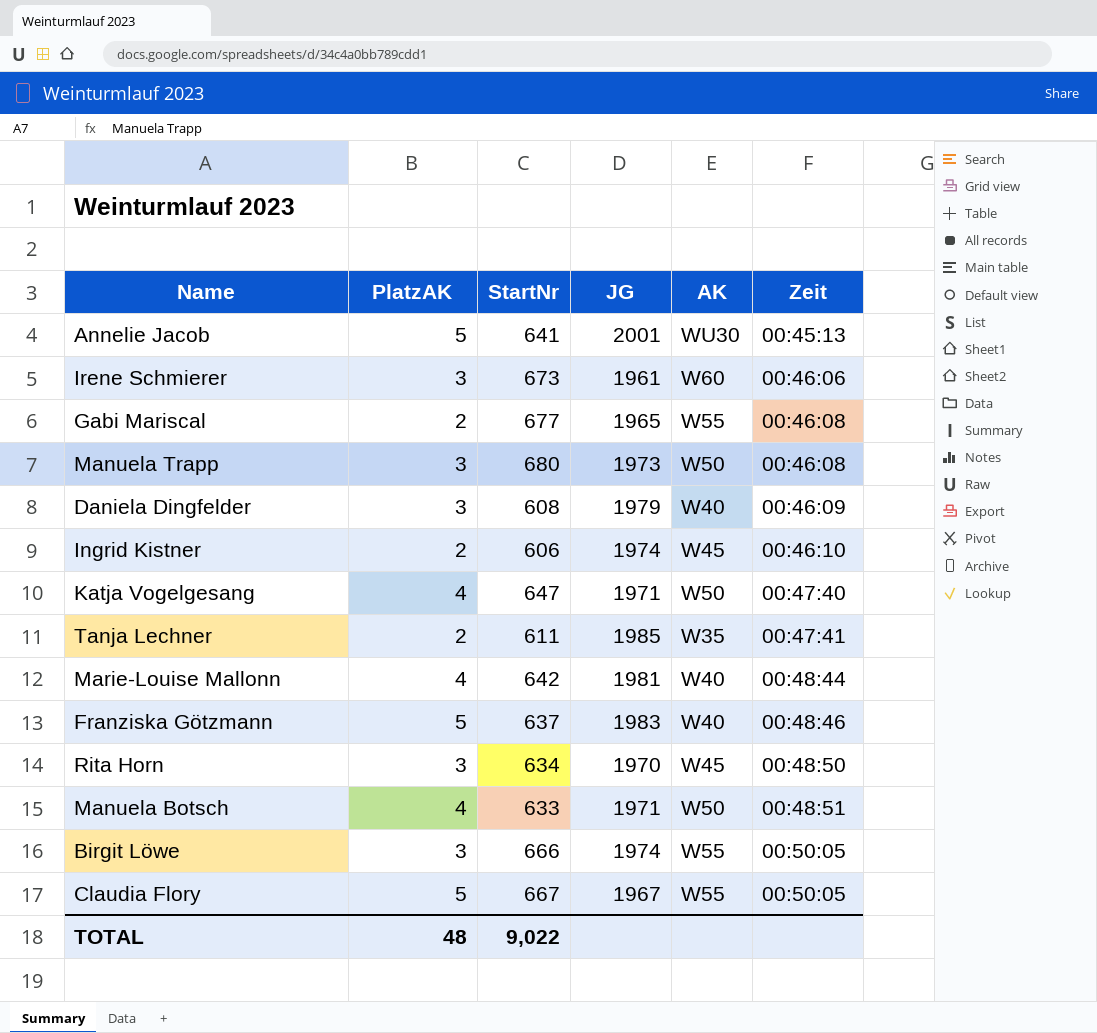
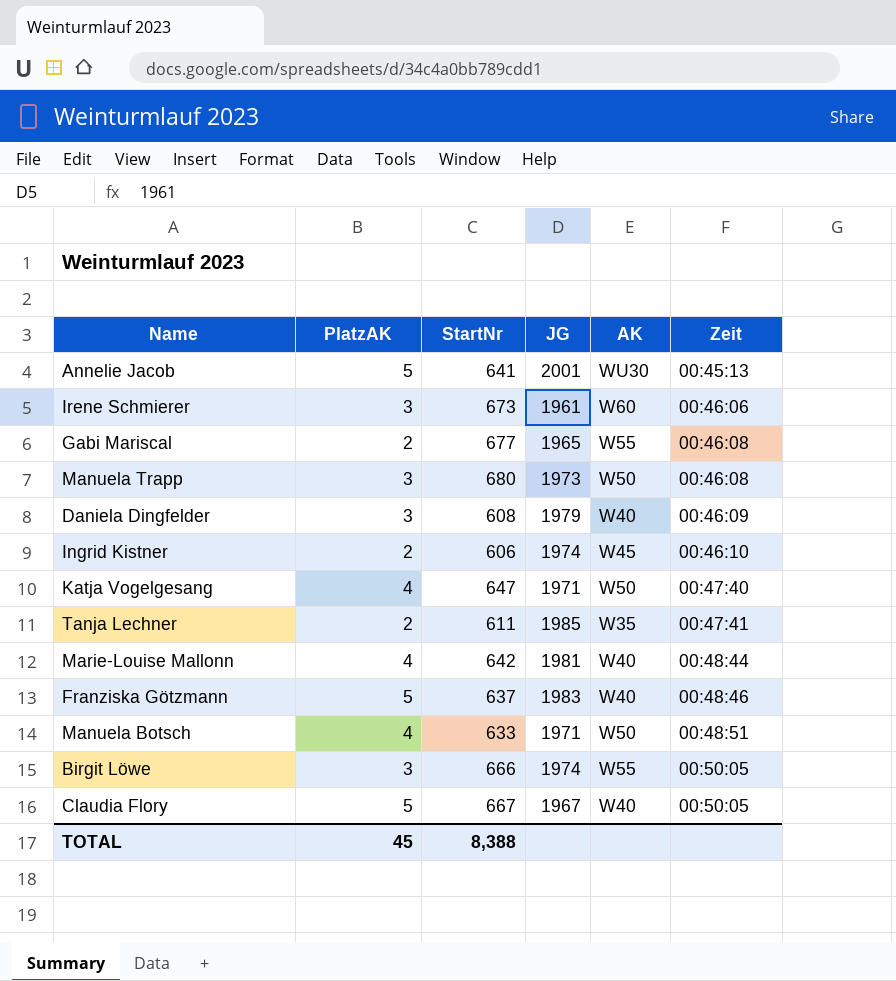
row Rita Horn: 3 | 634 | 1970 | W45 | 00:48:50 -> none
Claudia Flory | AK: W55 -> W40
TOTAL | PlatzAK: 48 -> 45
TOTAL | StartNr: 9,022 -> 8,388

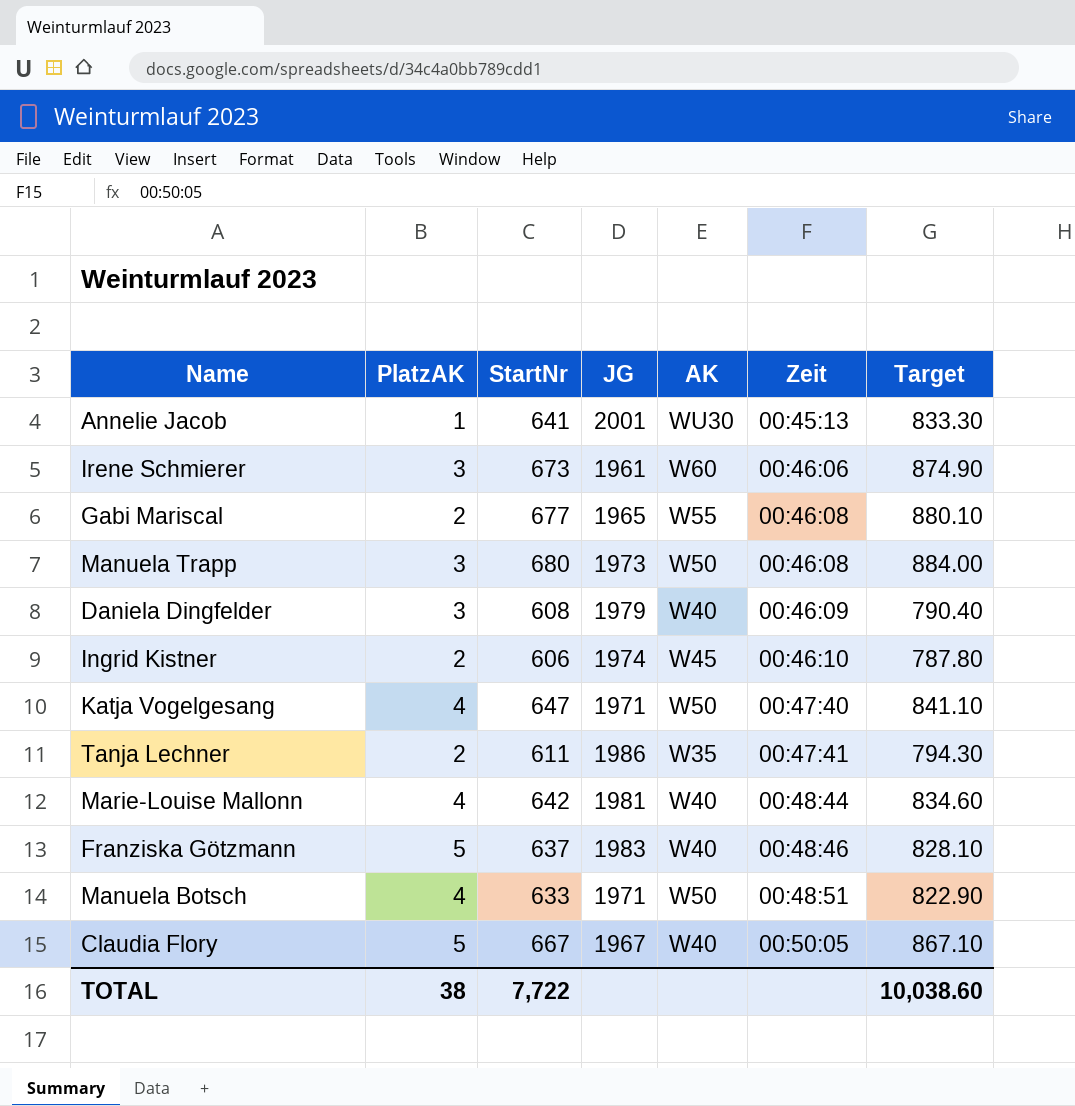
column Target | formula: none -> [StartNr] * 1.3
row Birgit Löwe: 3 | 666 | 1974 | W55 | 00:50:05 -> none
Annelie Jacob | PlatzAK: 5 -> 1
Tanja Lechner | JG: 1985 -> 1986
TOTAL | PlatzAK: 45 -> 38
TOTAL | StartNr: 8,388 -> 7,722

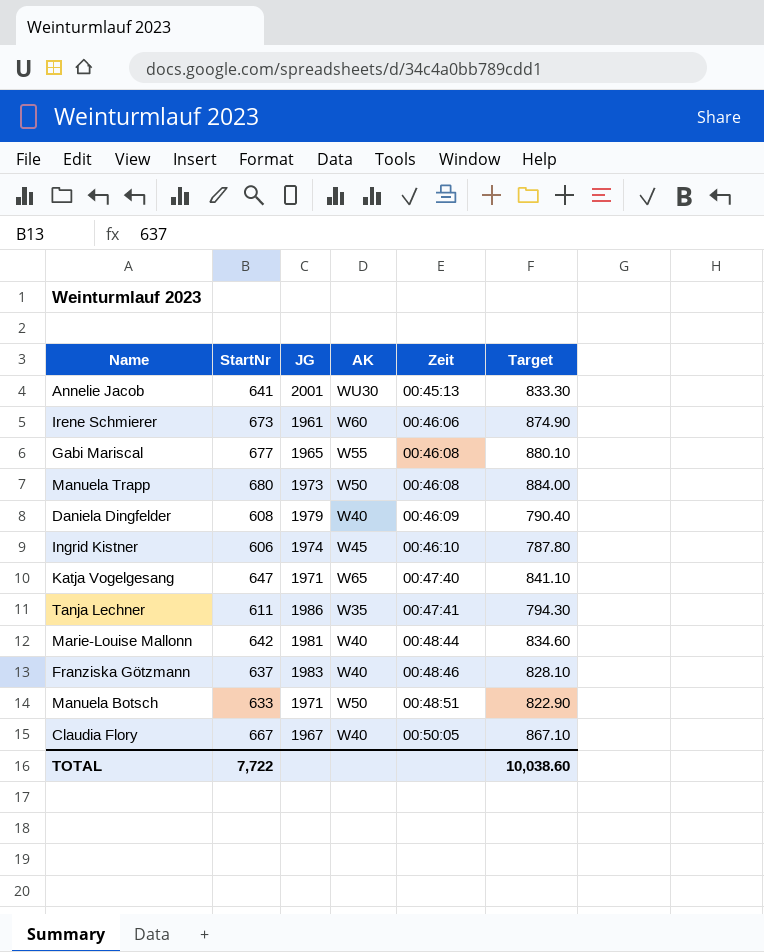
column PlatzAK | position: 2 -> none
Katja Vogelgesang | AK: W50 -> W65

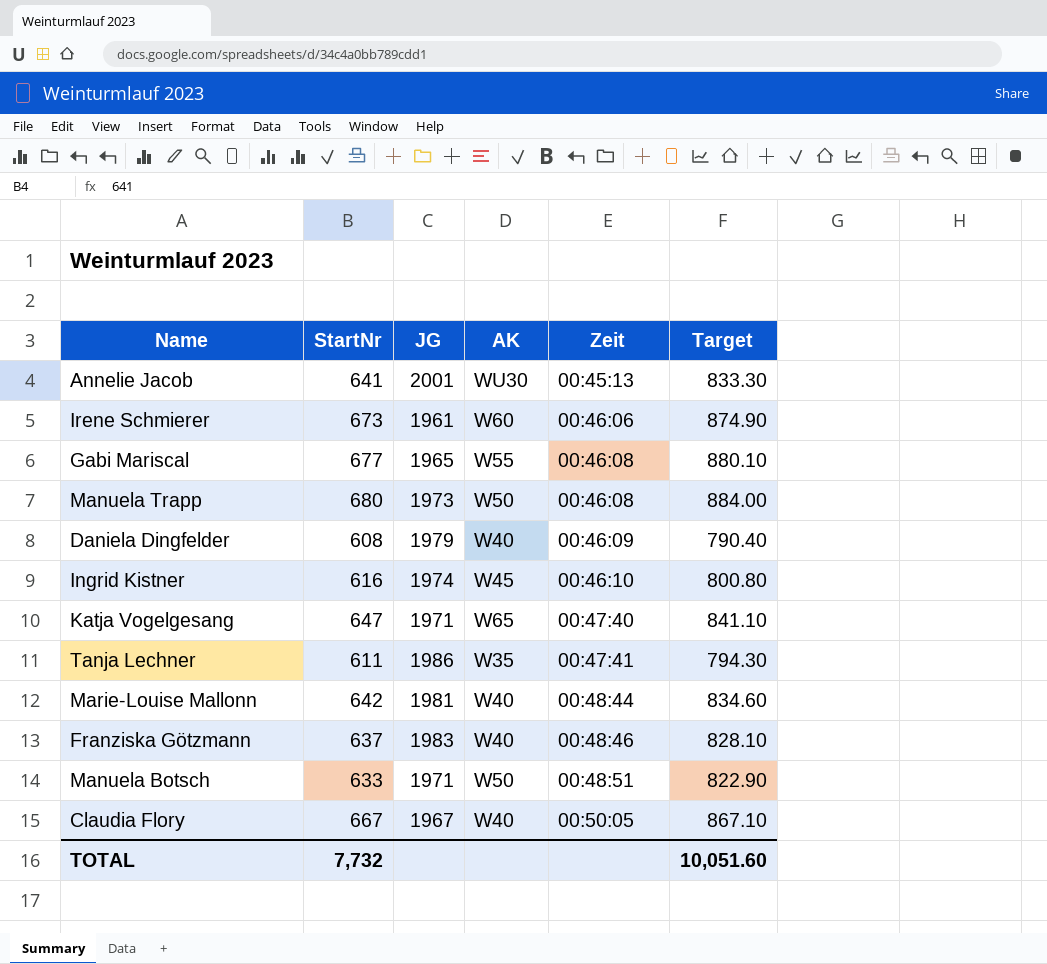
Ingrid Kistner | StartNr: 606 -> 616
Ingrid Kistner | Target: 787.80 -> 800.80
TOTAL | StartNr: 7,722 -> 7,732
TOTAL | Target: 10,038.60 -> 10,051.60

